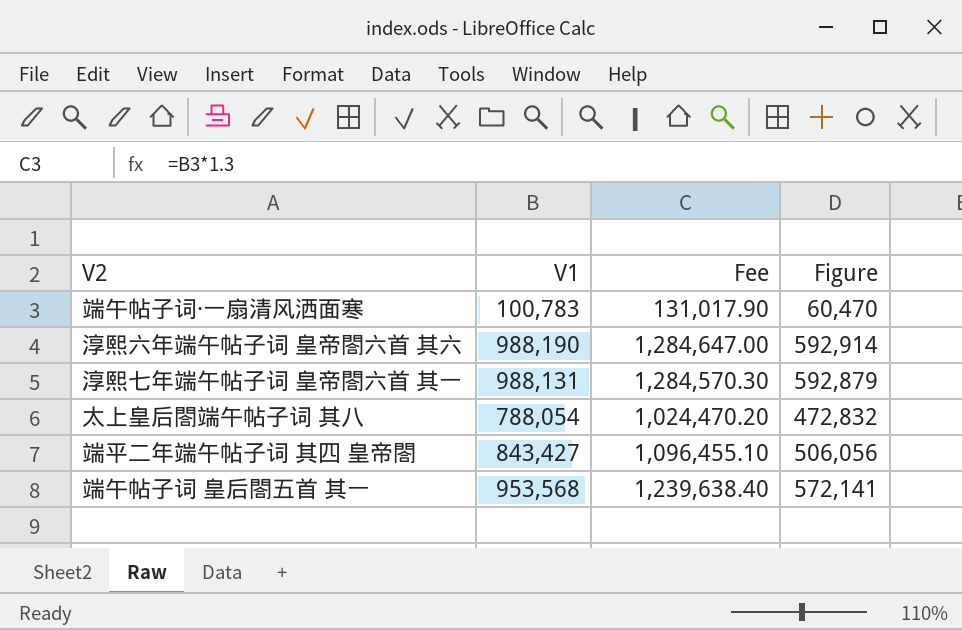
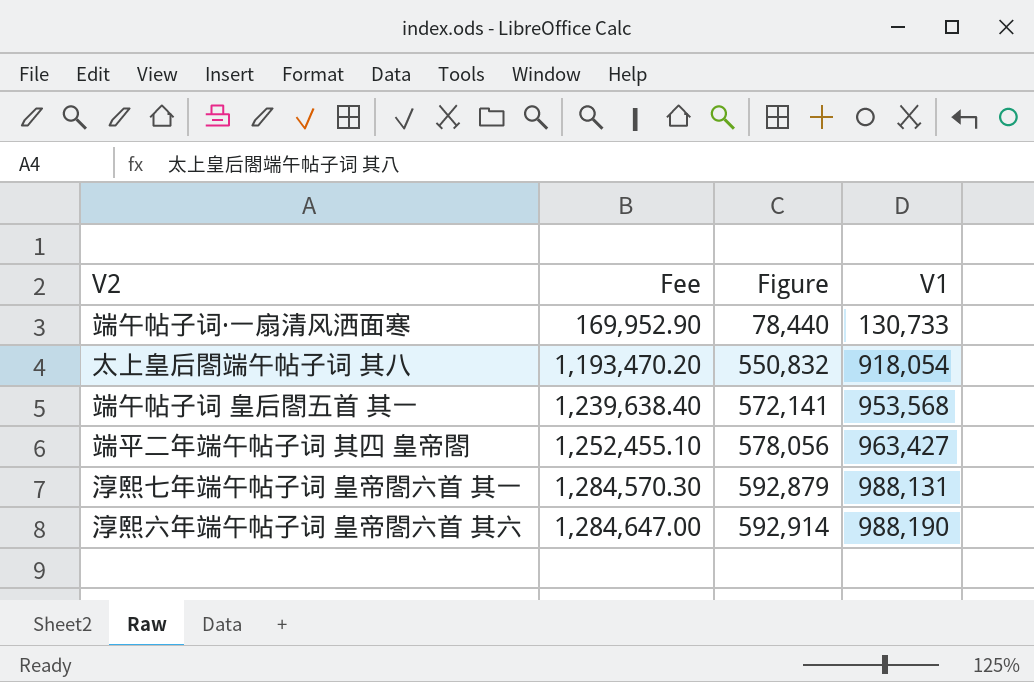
row order: none -> Fee ascending
column V1 | position: 2 -> 4
端午帖子词·一扇清风洒面寒 | Fee: 131,017.90 -> 169,952.90
端午帖子词·一扇清风洒面寒 | Figure: 60,470 -> 78,440
端午帖子词·一扇清风洒面寒 | V1: 100,783 -> 130,733
太上皇后閤端午帖子词 其八 | Fee: 1,024,470.20 -> 1,193,470.20
太上皇后閤端午帖子词 其八 | Figure: 472,832 -> 550,832
太上皇后閤端午帖子词 其八 | V1: 788,054 -> 918,054
端平二年端午帖子词 其四 皇帝閤 | Fee: 1,096,455.10 -> 1,252,455.10
端平二年端午帖子词 其四 皇帝閤 | Figure: 506,056 -> 578,056
端平二年端午帖子词 其四 皇帝閤 | V1: 843,427 -> 963,427

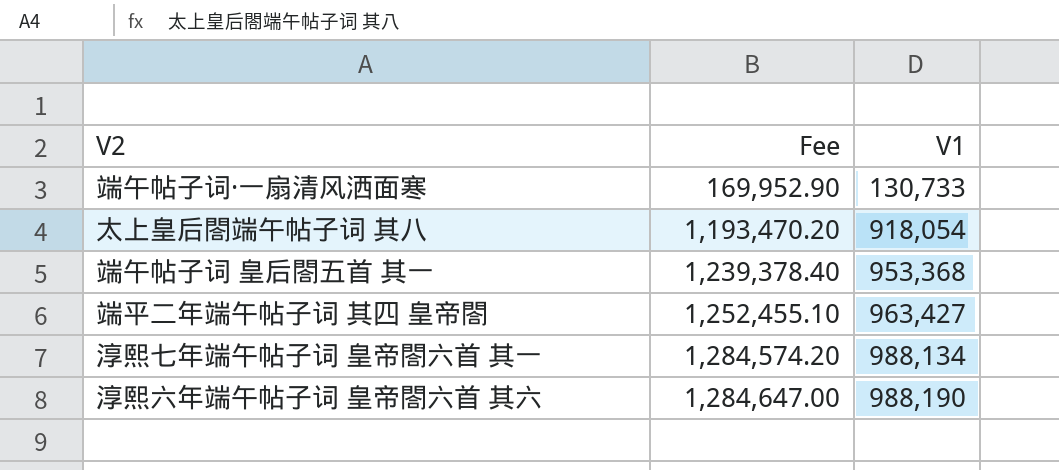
column Figure | formula: [V1] * 0.6 -> none
端午帖子词 皇后閤五首 其一 | Fee: 1,239,638.40 -> 1,239,378.40
端午帖子词 皇后閤五首 其一 | V1: 953,568 -> 953,368
淳熙七年端午帖子词 皇帝閤六首 其一 | Fee: 1,284,570.30 -> 1,284,574.20
淳熙七年端午帖子词 皇帝閤六首 其一 | V1: 988,131 -> 988,134

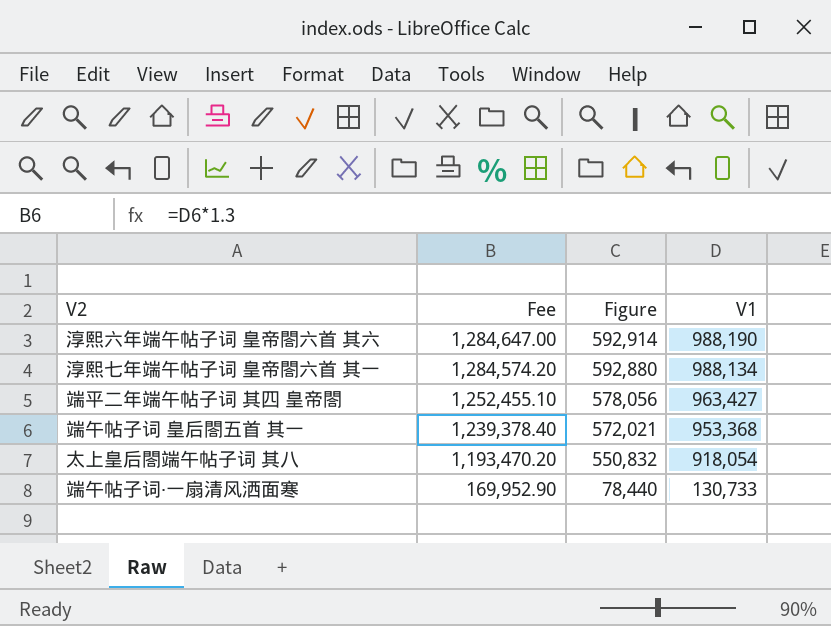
row order: Fee ascending -> Fee descending
column Figure | formula: none -> [V1] * 0.6

